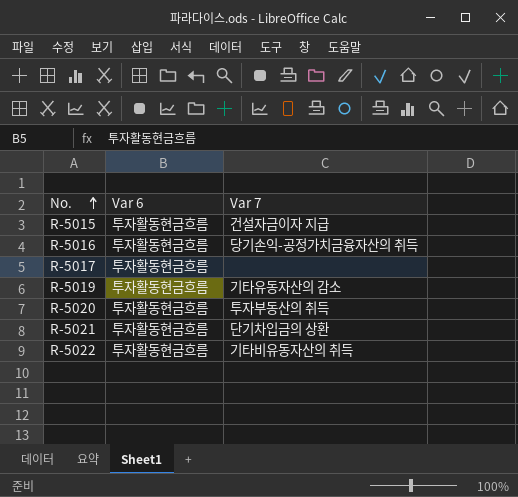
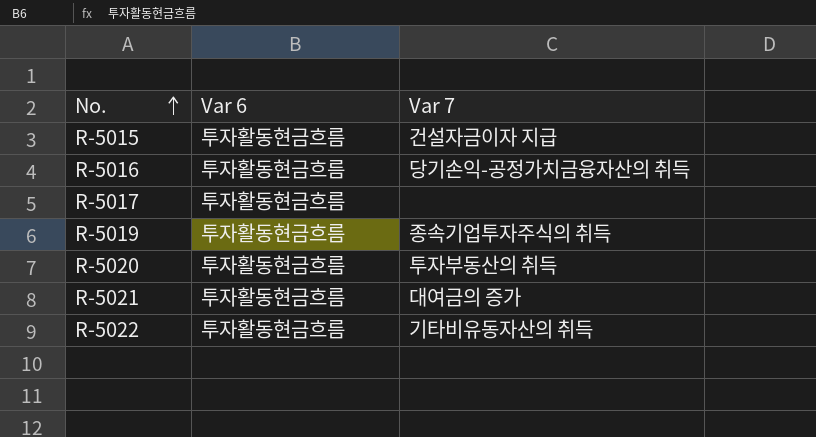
R-5019 | Var 7: 기타유동자산의 감소 -> 종속기업투자주식의 취득
R-5021 | Var 7: 단기차입금의 상환 -> 대여금의 증가

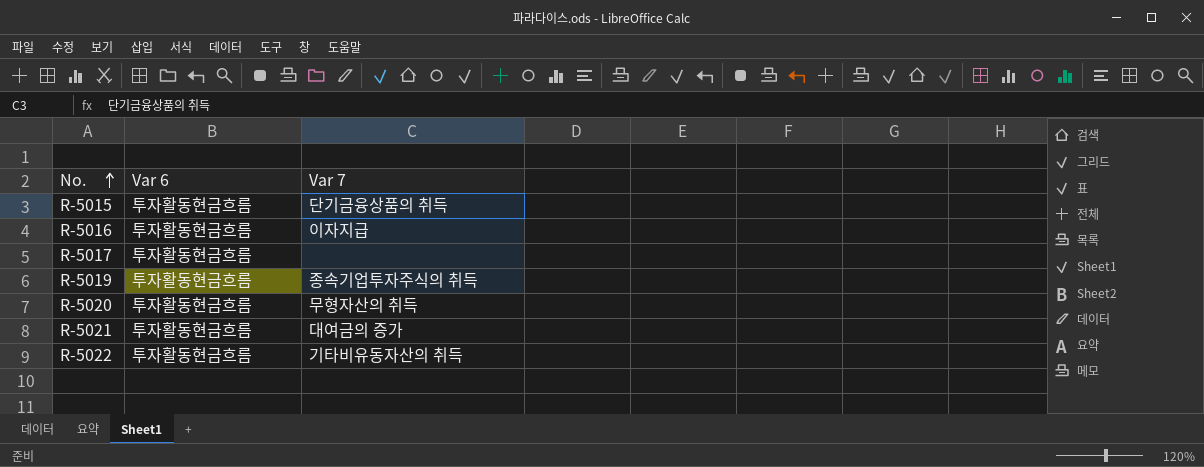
R-5015 | Var 7: 건설자금이자 지급 -> 단기금융상품의 취득
R-5016 | Var 7: 당기손익-공정가치금융자산의 취득 -> 이자지급
R-5020 | Var 7: 투자부동산의 취득 -> 무형자산의 취득

